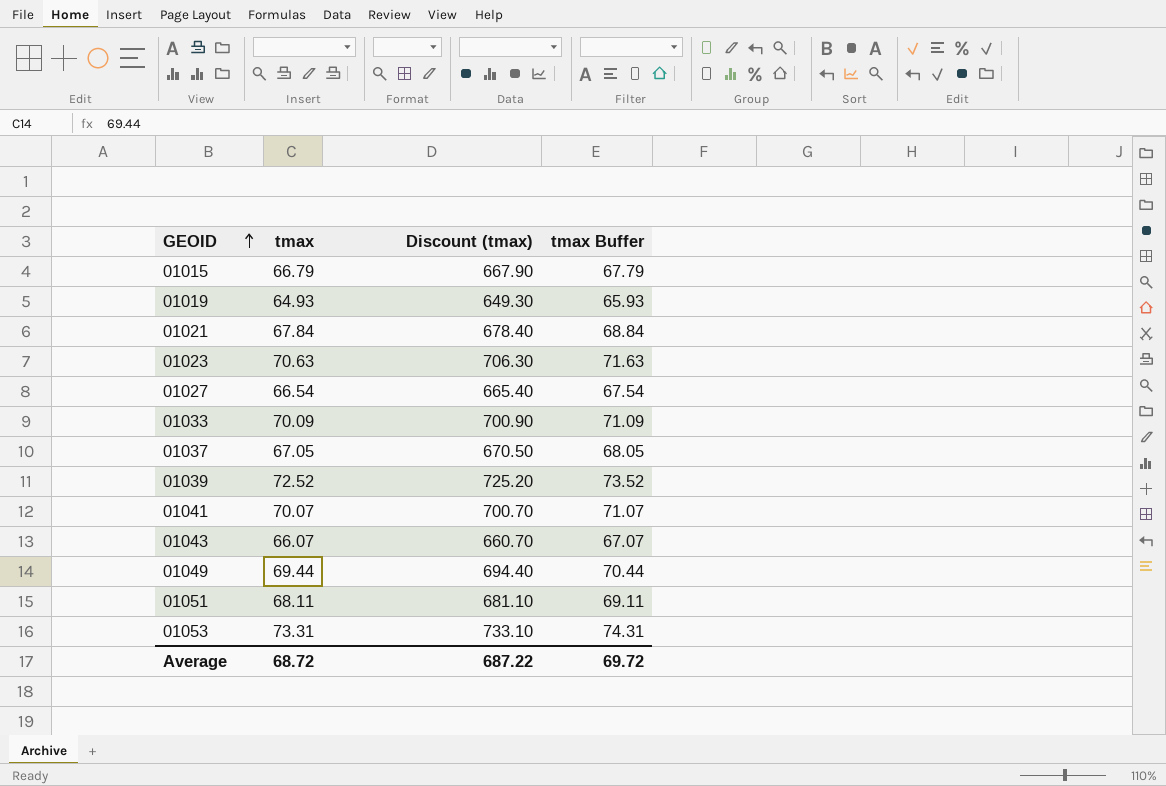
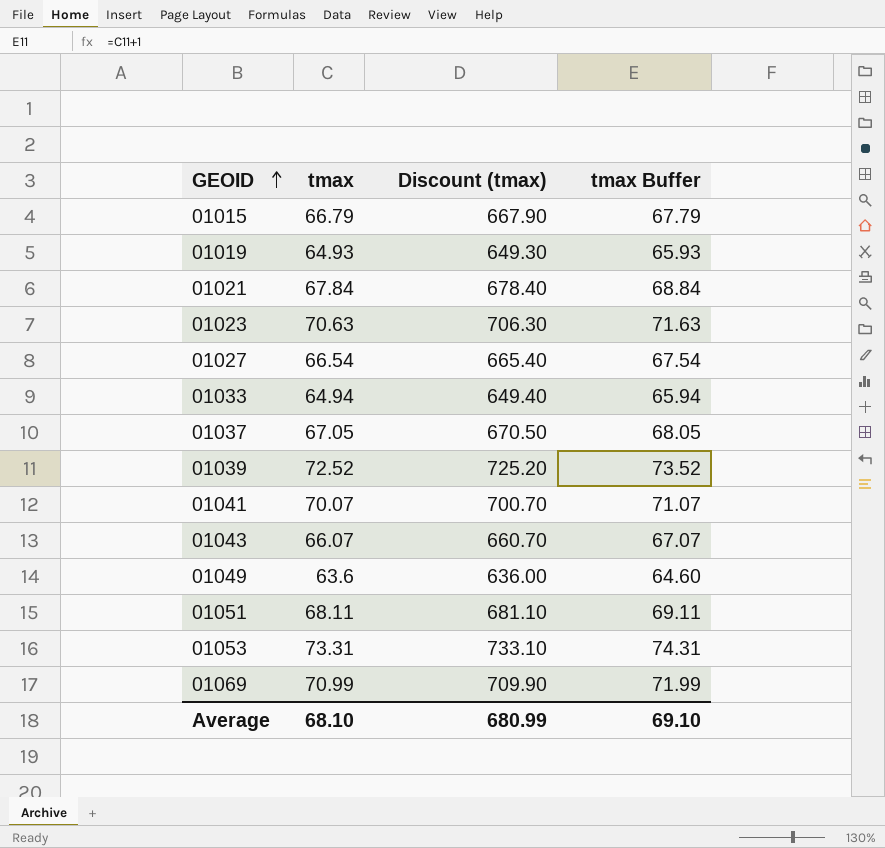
01033 | tmax: 70.09 -> 64.94
01033 | Discount (tmax): 700.90 -> 649.40
01033 | tmax Buffer: 71.09 -> 65.94
01049 | tmax: 69.44 -> 63.6
01049 | Discount (tmax): 694.40 -> 636.00
01049 | tmax Buffer: 70.44 -> 64.60
row 01069: none -> 70.99 | 709.90 | 71.99
Average | tmax: 68.72 -> 68.10
Average | Discount (tmax): 687.22 -> 680.99
Average | tmax Buffer: 69.72 -> 69.10

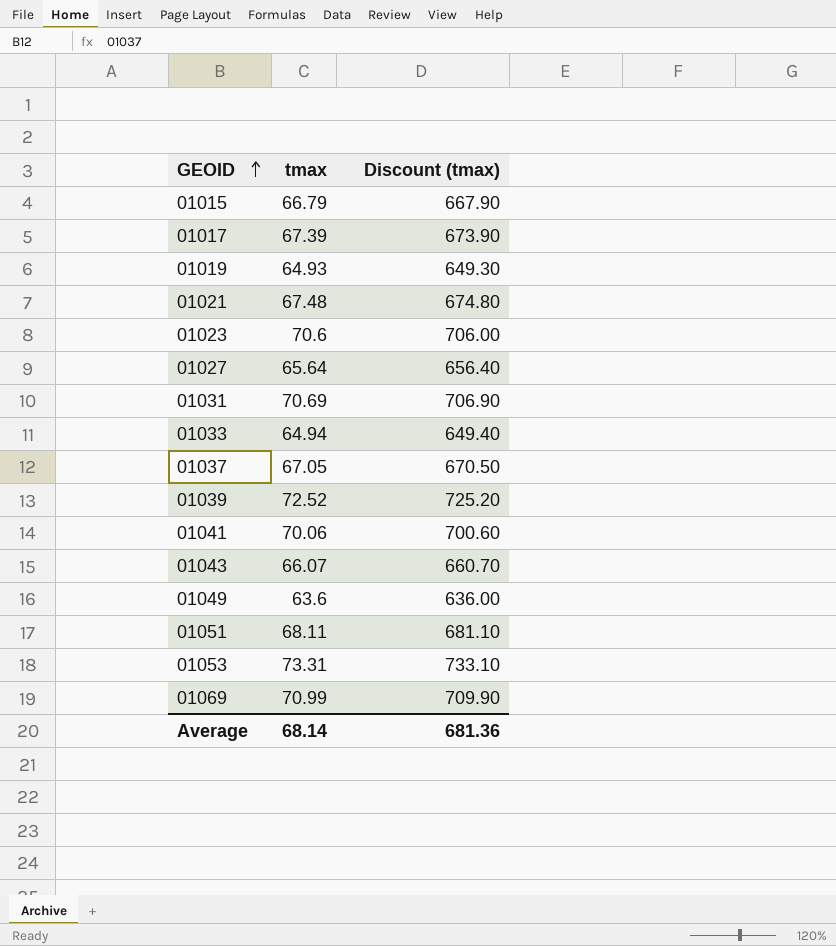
column tmax Buffer | formula: [tmax] + 1 -> none
row 01017: none -> 67.39 | 673.90
01021 | tmax: 67.84 -> 67.48
01021 | Discount (tmax): 678.40 -> 674.80
01023 | tmax: 70.63 -> 70.6
01023 | Discount (tmax): 706.30 -> 706.00
01027 | tmax: 66.54 -> 65.64
01027 | Discount (tmax): 665.40 -> 656.40
row 01031: none -> 70.69 | 706.90
01041 | tmax: 70.07 -> 70.06
01041 | Discount (tmax): 700.70 -> 700.60
Average | tmax: 68.10 -> 68.14
Average | Discount (tmax): 680.99 -> 681.36

